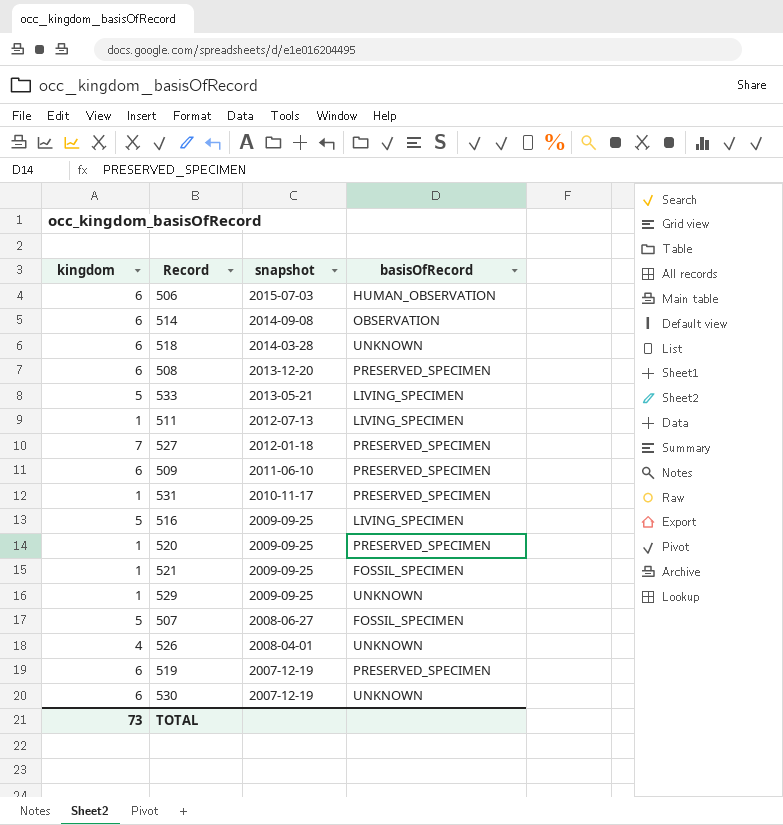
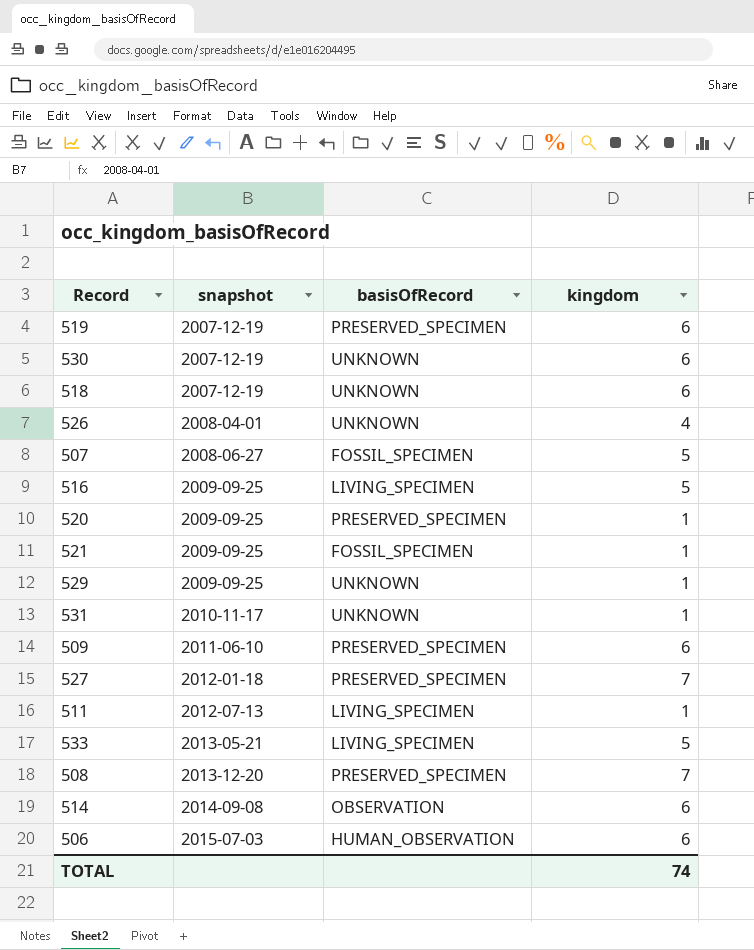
row order: snapshot descending -> snapshot ascending
column kingdom | position: 1 -> 4
518 | snapshot: 2014-03-28 -> 2007-12-19
531 | basisOfRecord: PRESERVED_SPECIMEN -> UNKNOWN
508 | kingdom: 6 -> 7
TOTAL | kingdom: 73 -> 74

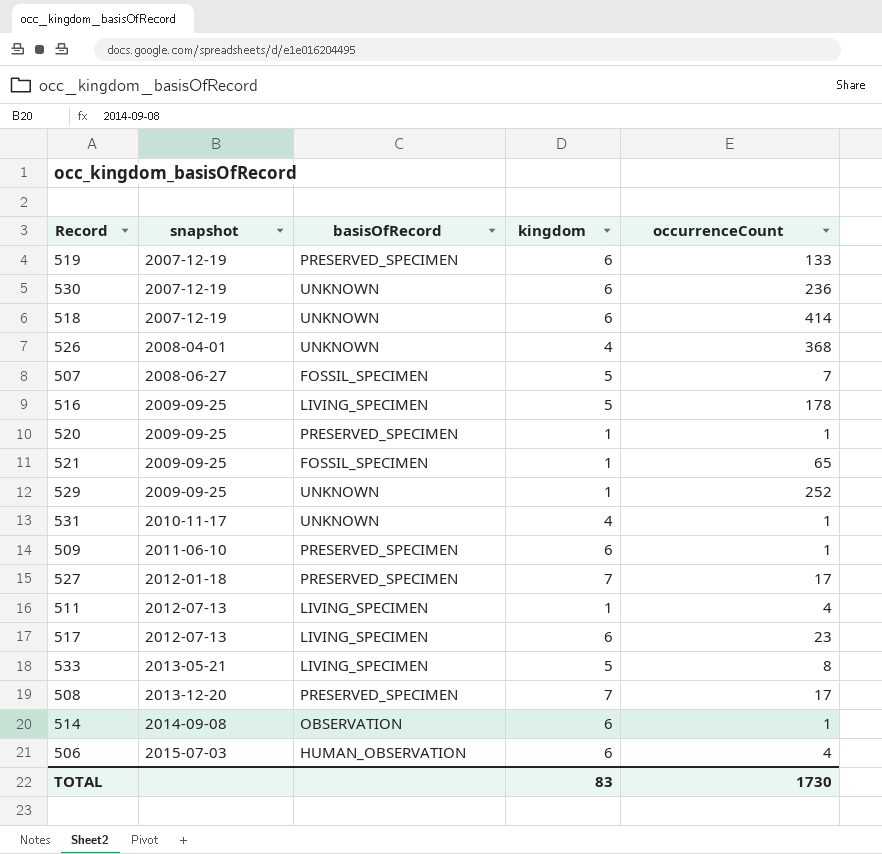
column occurrenceCount | position: none -> 5
531 | kingdom: 1 -> 4
row 517: none -> 2012-07-13 | LIVING_SPECIMEN | 6 | 23
TOTAL | kingdom: 74 -> 83

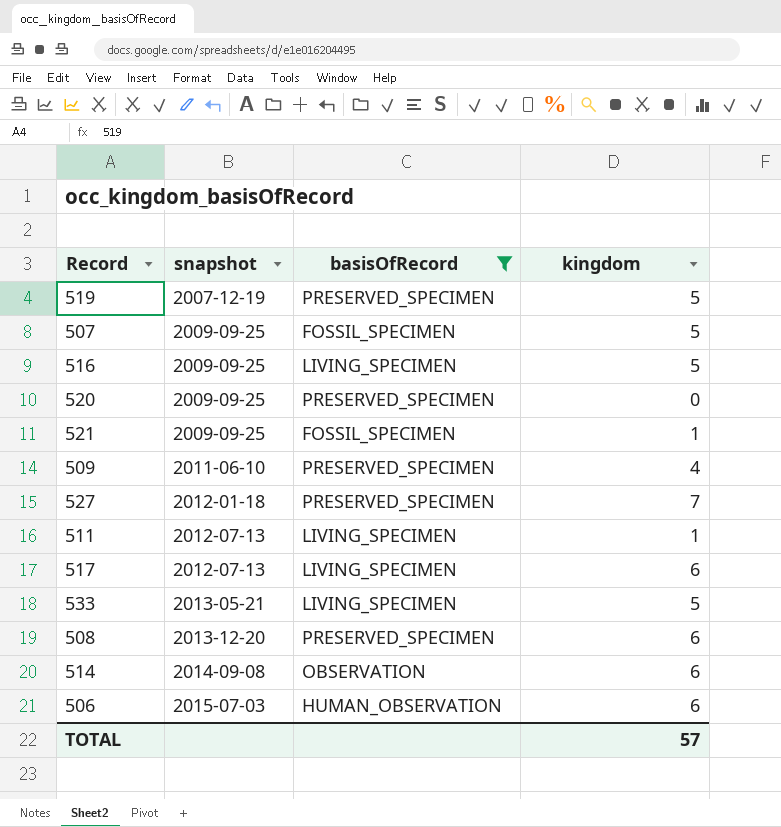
filter: none -> basisOfRecord != UNKNOWN
column occurrenceCount | position: 5 -> none
519 | kingdom: 6 -> 5
507 | snapshot: 2008-06-27 -> 2009-09-25
520 | kingdom: 1 -> 0
509 | kingdom: 6 -> 4
508 | kingdom: 7 -> 6
TOTAL | kingdom: 83 -> 57

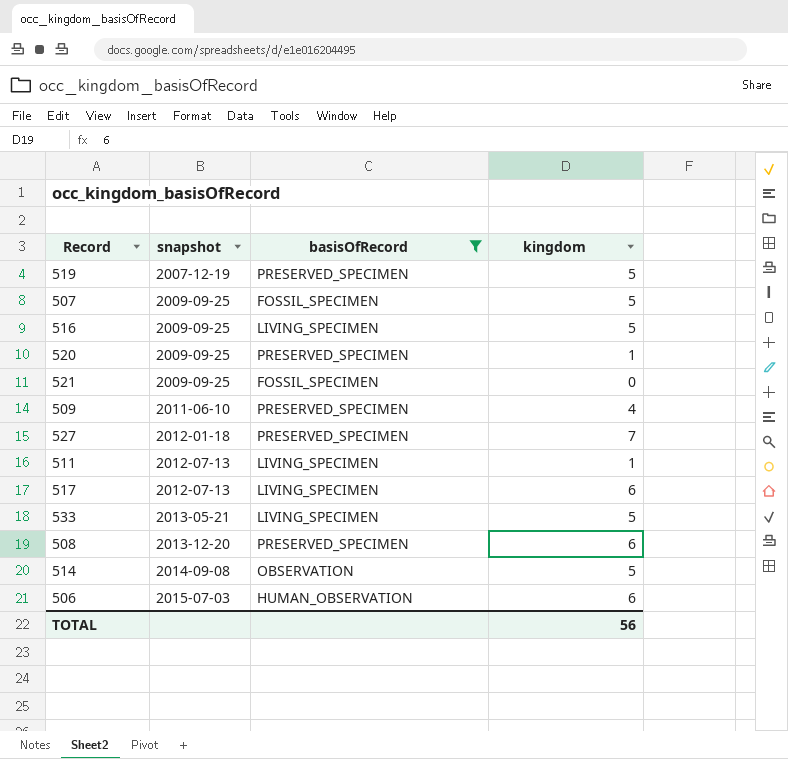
520 | kingdom: 0 -> 1
521 | kingdom: 1 -> 0
514 | kingdom: 6 -> 5
TOTAL | kingdom: 57 -> 56

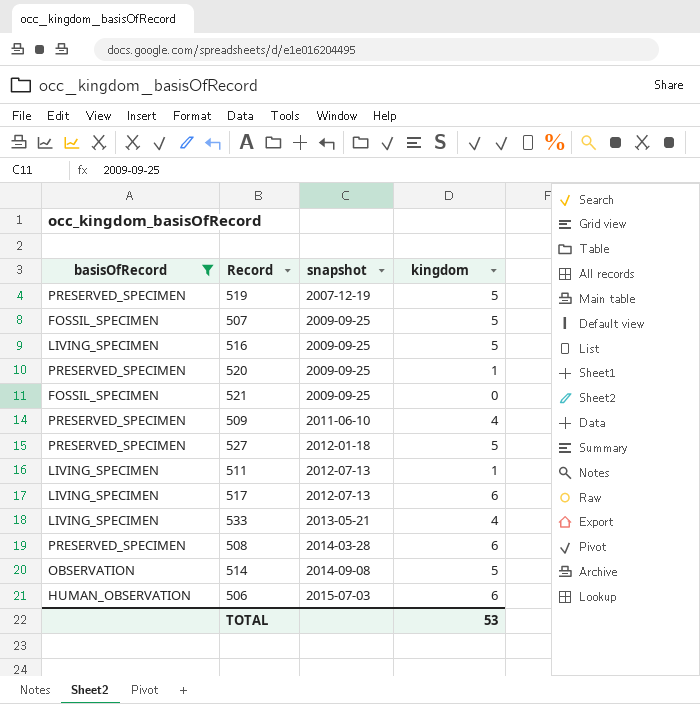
column basisOfRecord | position: 3 -> 1
527 | kingdom: 7 -> 5
533 | kingdom: 5 -> 4
508 | snapshot: 2013-12-20 -> 2014-03-28
TOTAL | kingdom: 56 -> 53

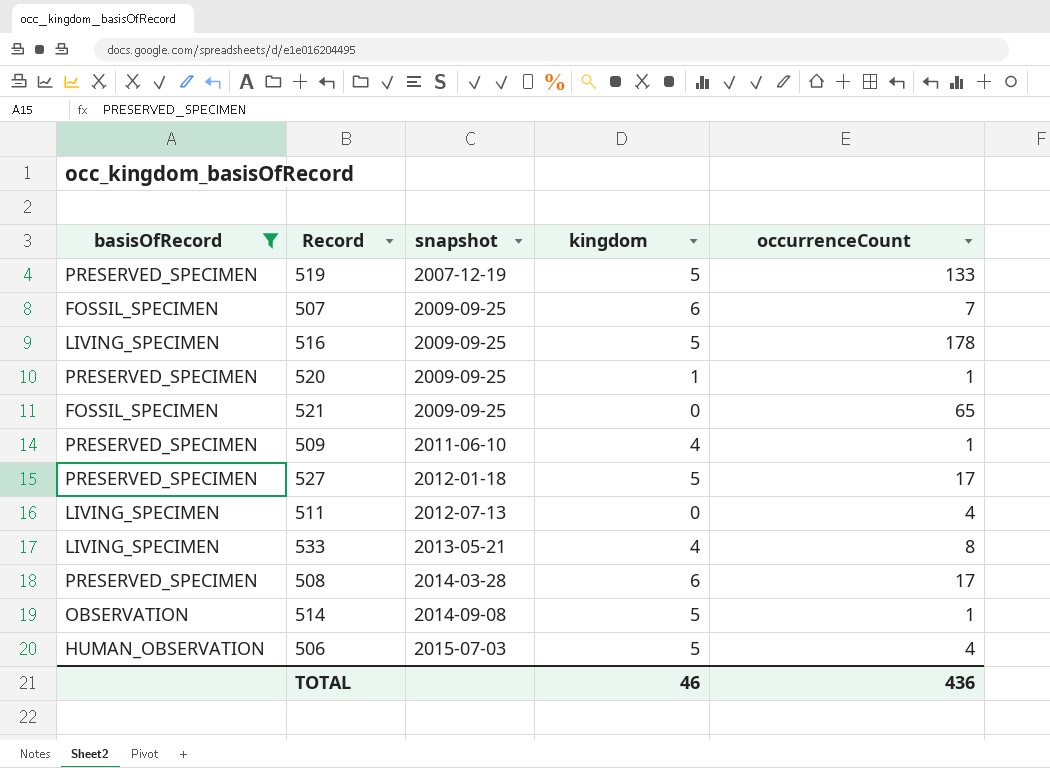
column occurrenceCount | position: none -> 5
row 517: LIVING_SPECIMEN | 2012-07-13 | 6 -> none
507 | kingdom: 5 -> 6
511 | kingdom: 1 -> 0
506 | kingdom: 6 -> 5
TOTAL | kingdom: 53 -> 46

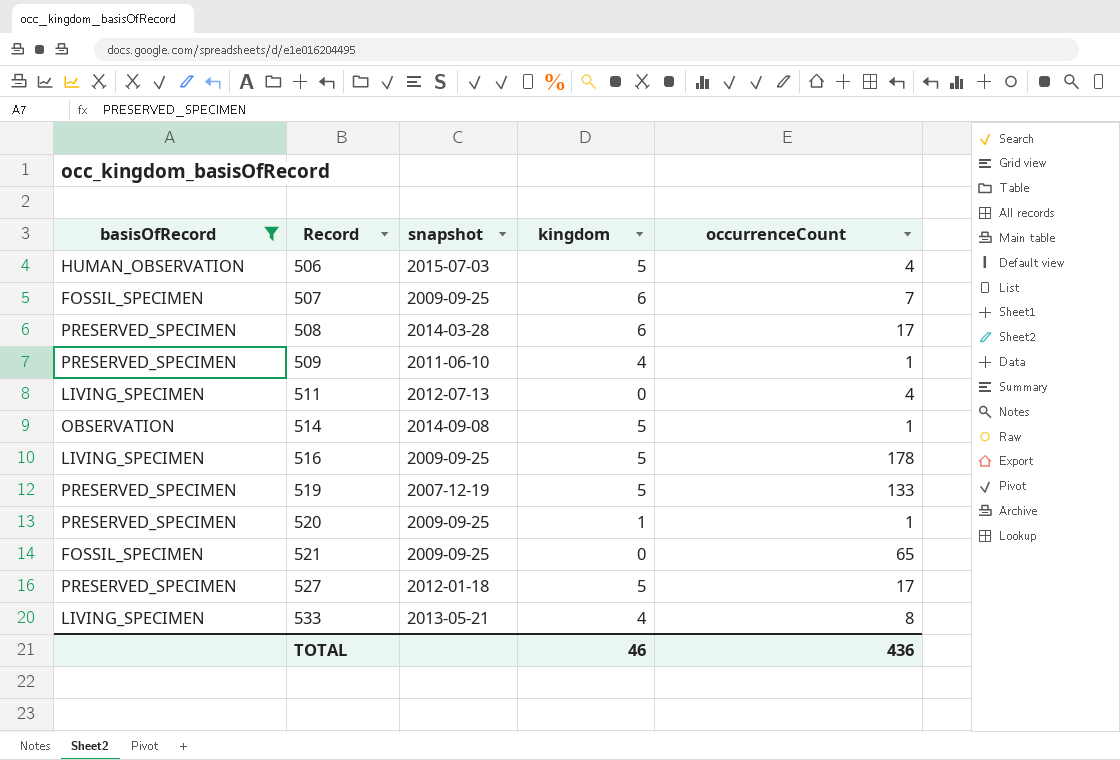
row order: snapshot ascending -> Record ascending

